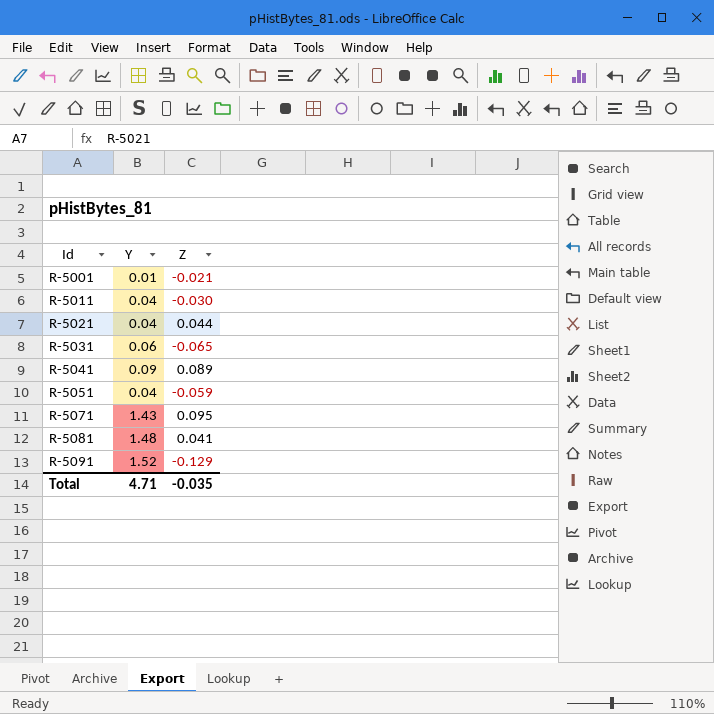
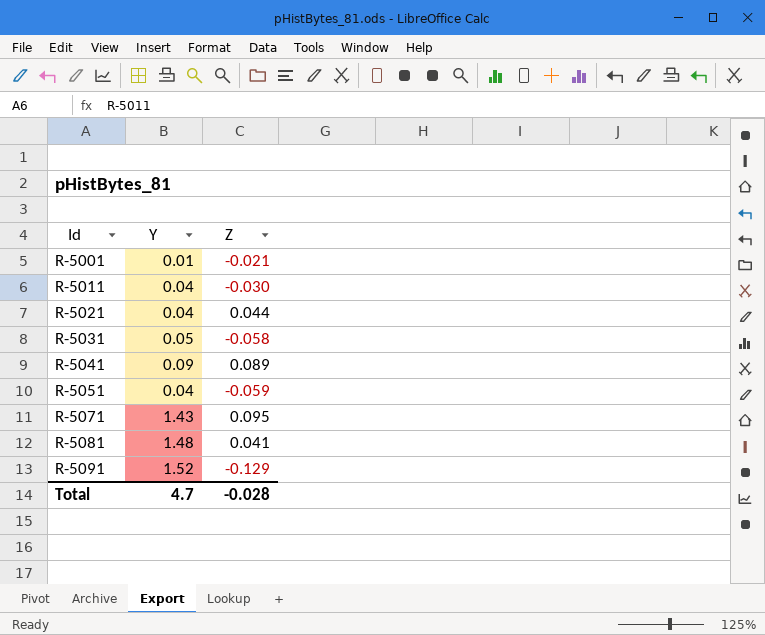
R-5031 | Y: 0.06 -> 0.05
R-5031 | Z: -0.065 -> -0.058
Total | Y: 4.71 -> 4.7
Total | Z: -0.035 -> -0.028

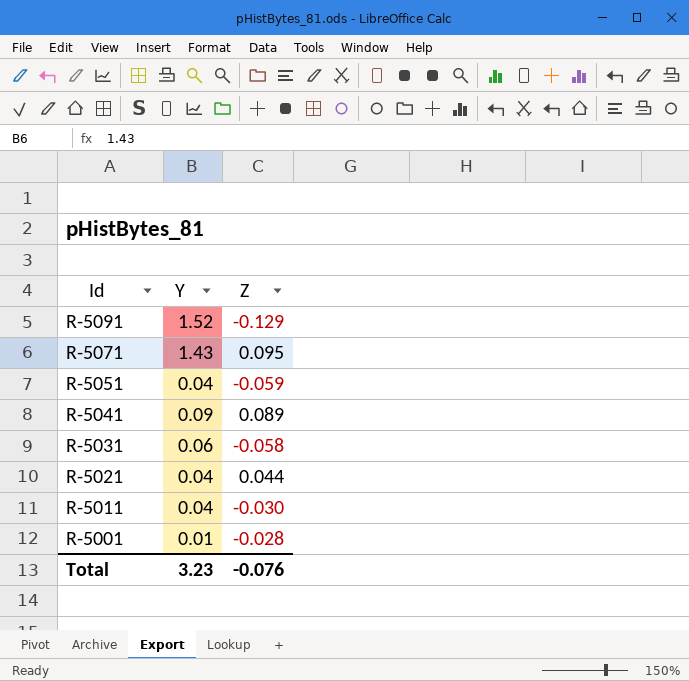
row order: Id ascending -> Id descending
row R-5081: 1.48 | 0.041 -> none
R-5031 | Y: 0.05 -> 0.06
R-5001 | Z: -0.021 -> -0.028
Total | Y: 4.7 -> 3.23
Total | Z: -0.028 -> -0.076

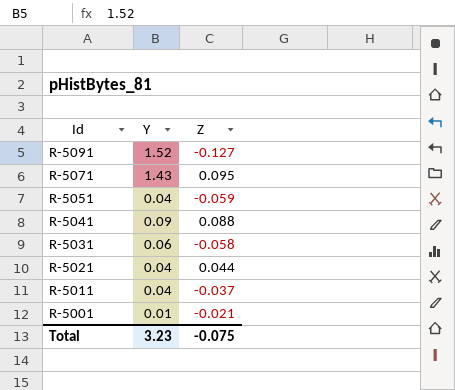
R-5091 | Z: -0.129 -> -0.127
R-5041 | Z: 0.089 -> 0.088
R-5011 | Z: -0.030 -> -0.037
R-5001 | Z: -0.028 -> -0.021
Total | Z: -0.076 -> -0.075

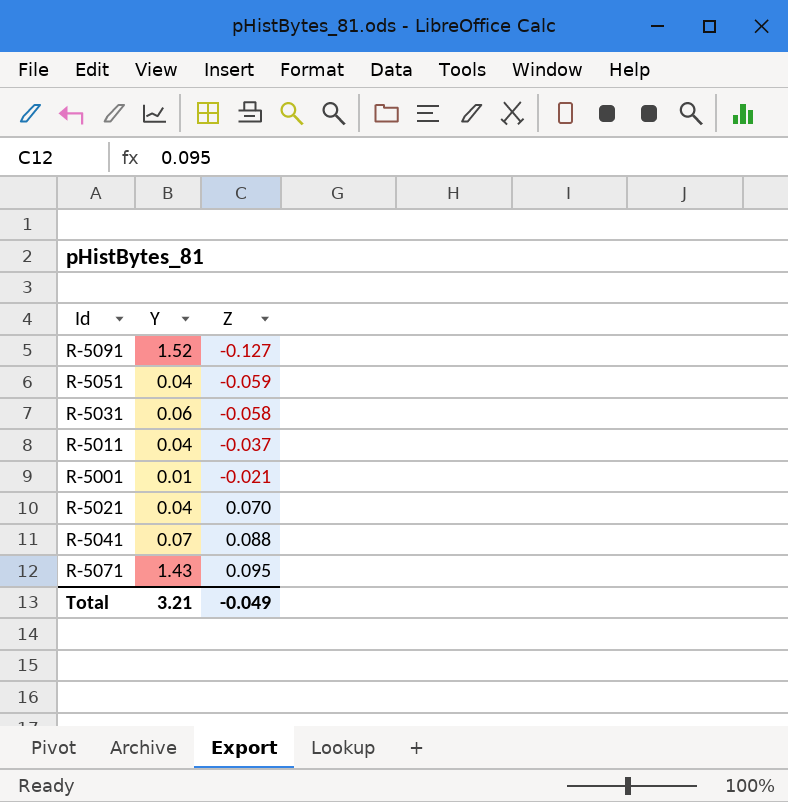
row order: Id descending -> Z ascending
R-5021 | Z: 0.044 -> 0.070
R-5041 | Y: 0.09 -> 0.07
Total | Y: 3.23 -> 3.21
Total | Z: -0.075 -> -0.049

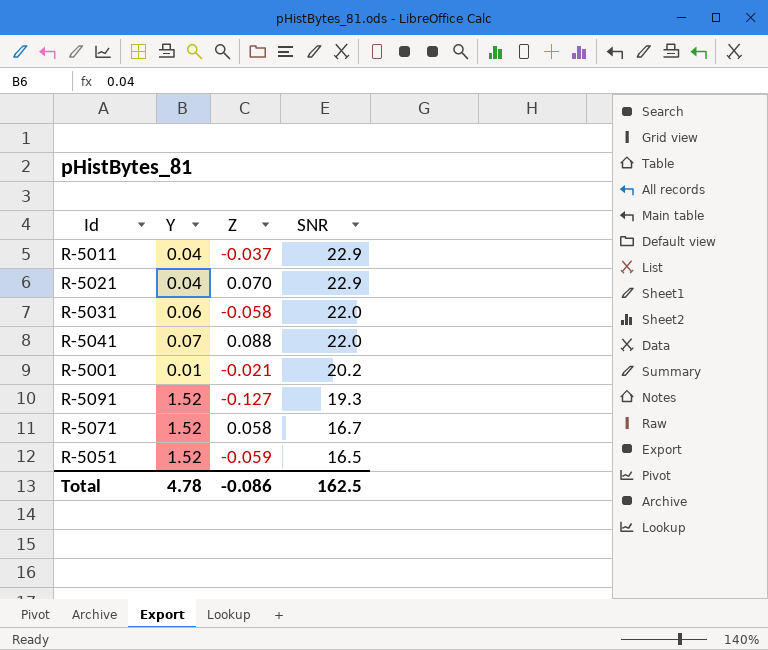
row order: Z ascending -> SNR descending
column SNR | position: none -> 4
R-5071 | Y: 1.43 -> 1.52
R-5071 | Z: 0.095 -> 0.058
R-5051 | Y: 0.04 -> 1.52
Total | Y: 3.21 -> 4.78
Total | Z: -0.049 -> -0.086

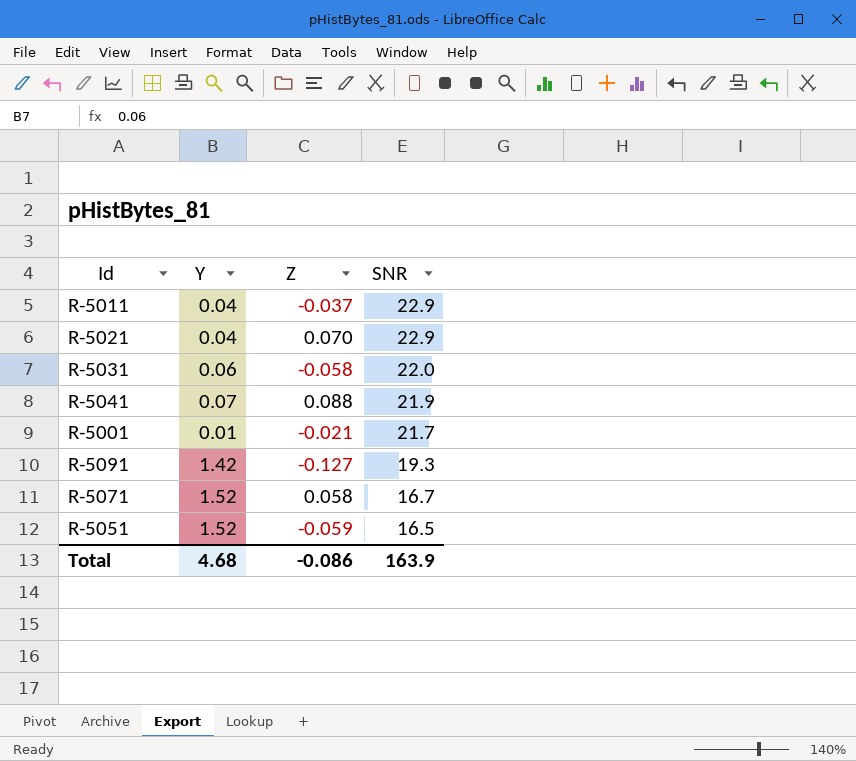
R-5041 | SNR: 22.0 -> 21.9
R-5001 | SNR: 20.2 -> 21.7
R-5091 | Y: 1.52 -> 1.42
Total | Y: 4.78 -> 4.68
Total | SNR: 162.5 -> 163.9

